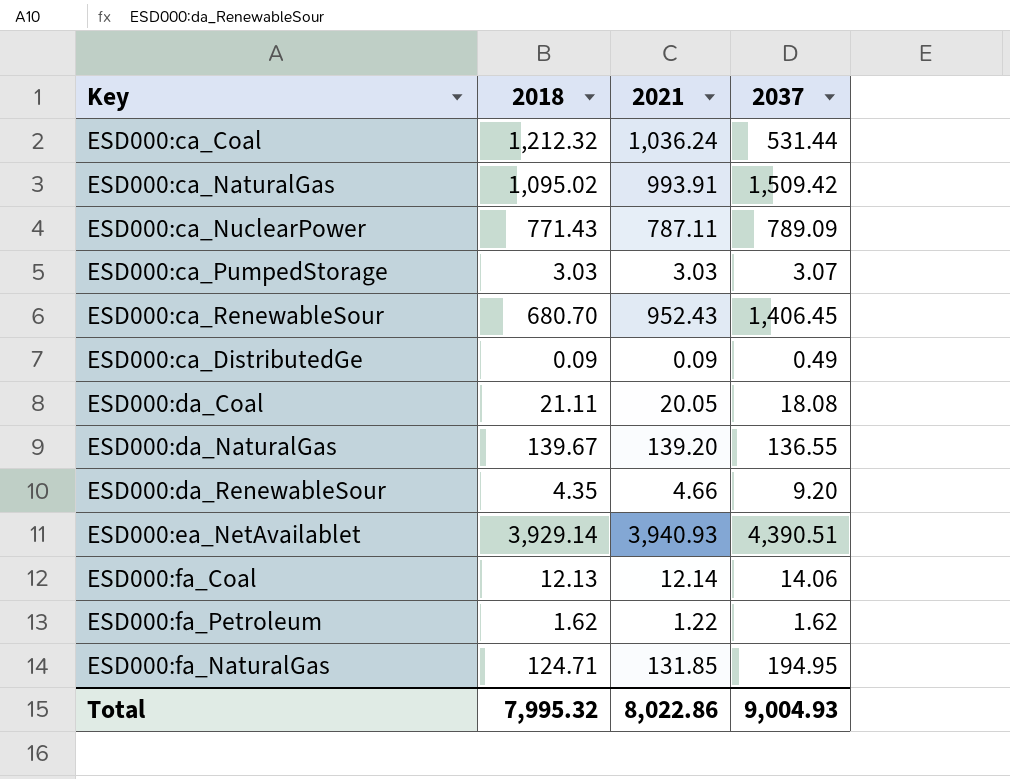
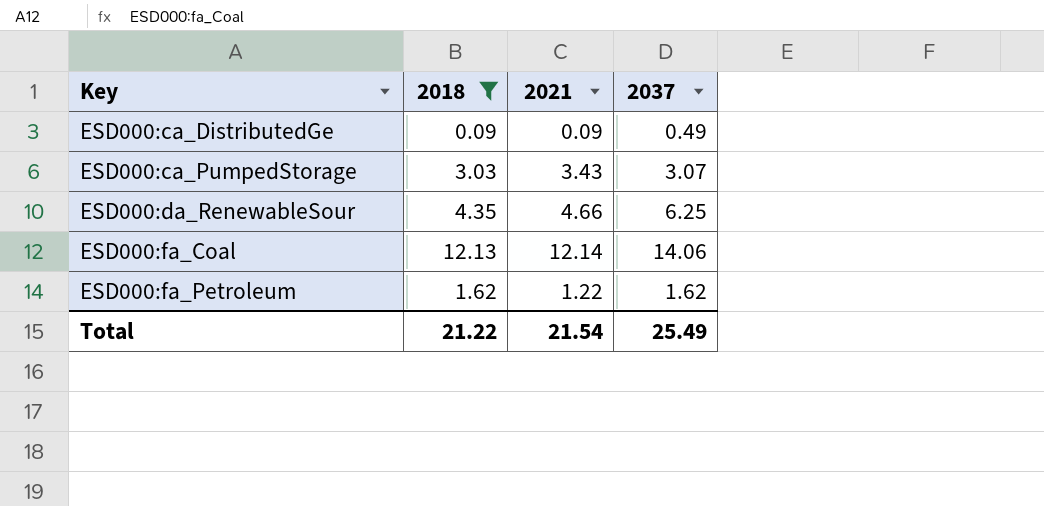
filter: none -> 2018 <= 12.13
row order: none -> Key ascending
ESD000:ca_PumpedStorage | 2021: 3.03 -> 3.43
ESD000:da_RenewableSour | 2037: 9.20 -> 6.25
Total | 2018: 7,995.32 -> 21.22
Total | 2021: 8,022.86 -> 21.54
Total | 2037: 9,004.93 -> 25.49

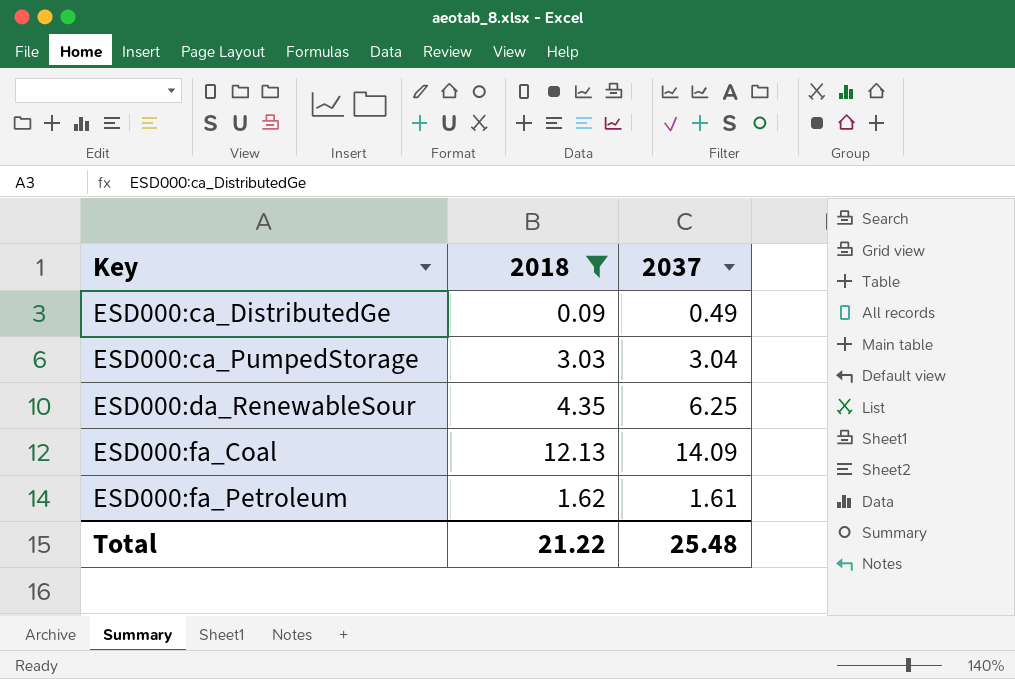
column 2021 | position: 3 -> none
ESD000:ca_PumpedStorage | 2037: 3.07 -> 3.04
ESD000:fa_Coal | 2037: 14.06 -> 14.09
ESD000:fa_Petroleum | 2037: 1.62 -> 1.61
Total | 2037: 25.49 -> 25.48

